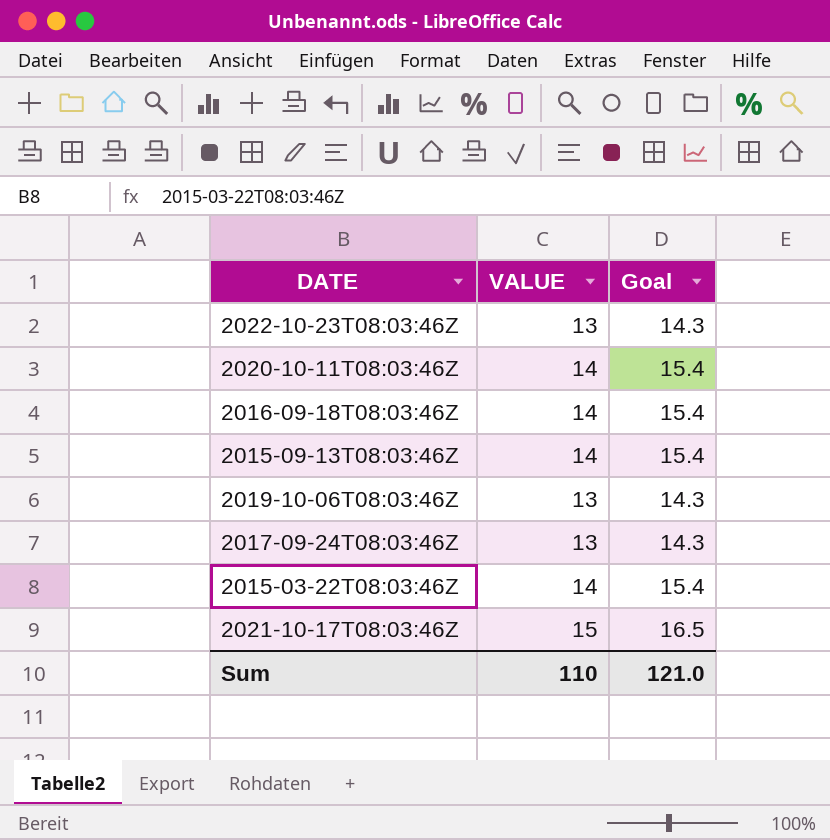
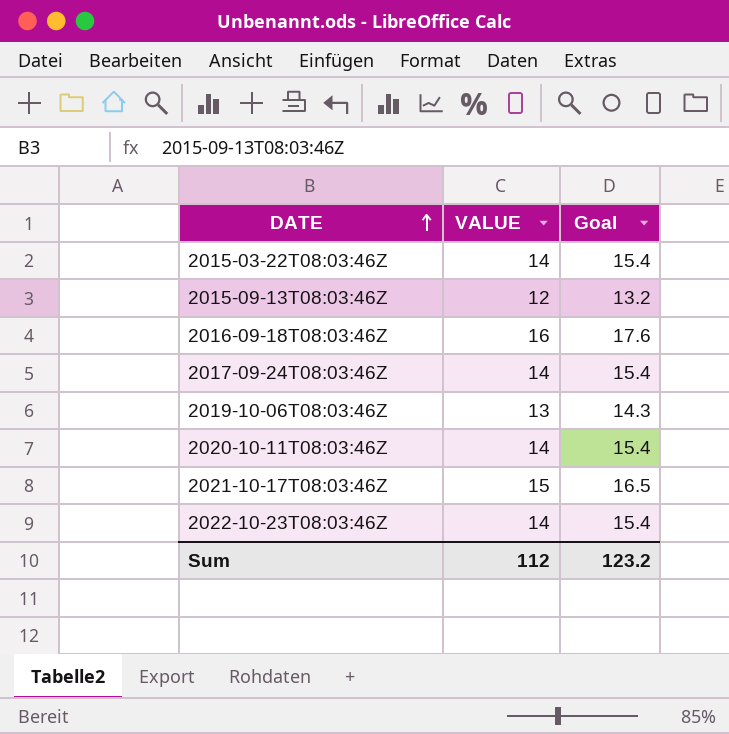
row order: none -> DATE ascending
2015-09-13T08:03:46Z | VALUE: 14 -> 12
2015-09-13T08:03:46Z | Goal: 15.4 -> 13.2
2016-09-18T08:03:46Z | VALUE: 14 -> 16
2016-09-18T08:03:46Z | Goal: 15.4 -> 17.6
2017-09-24T08:03:46Z | VALUE: 13 -> 14
2017-09-24T08:03:46Z | Goal: 14.3 -> 15.4
2022-10-23T08:03:46Z | VALUE: 13 -> 14
2022-10-23T08:03:46Z | Goal: 14.3 -> 15.4
Sum | VALUE: 110 -> 112
Sum | Goal: 121.0 -> 123.2

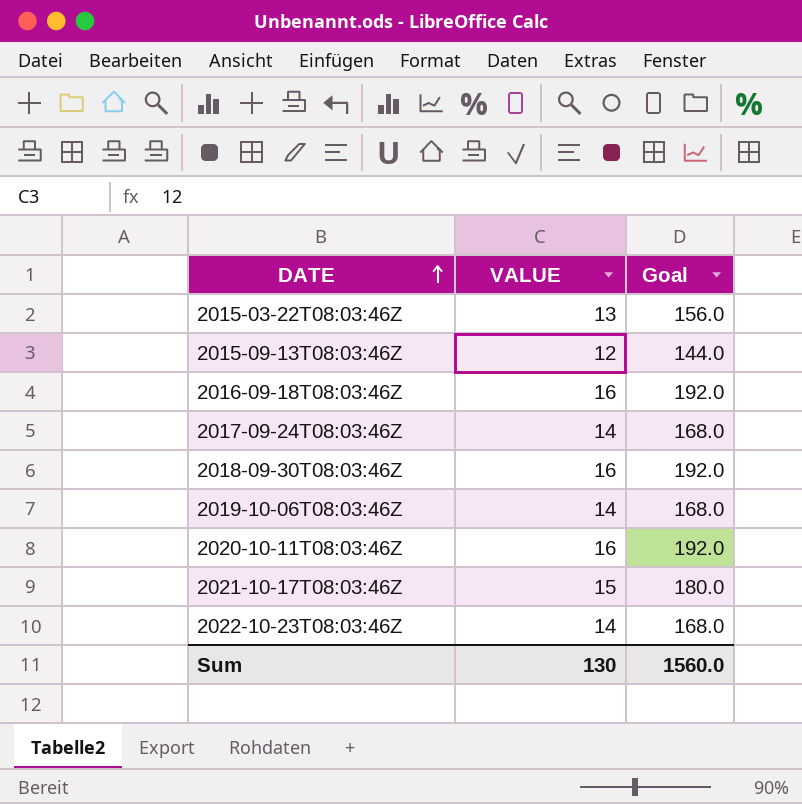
column Goal | formula: [VALUE] * 1.1 -> [VALUE] * 12
2015-03-22T08:03:46Z | VALUE: 14 -> 13
row 2018-09-30T08:03:46Z: none -> 16 | 192.0
2019-10-06T08:03:46Z | VALUE: 13 -> 14
2020-10-11T08:03:46Z | VALUE: 14 -> 16
Sum | VALUE: 112 -> 130
Sum | Goal: 123.2 -> 1560.0

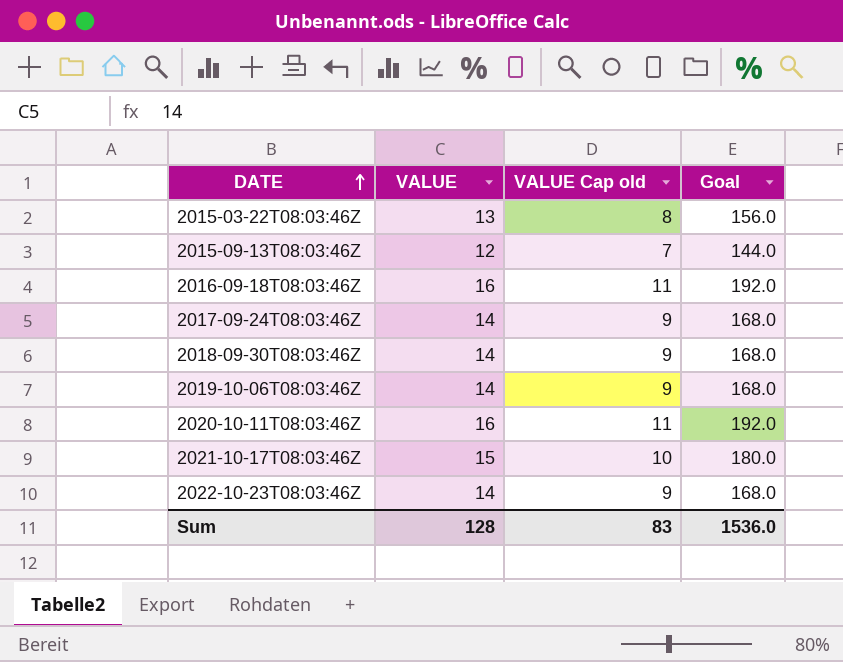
column VALUE Cap old | formula: none -> [VALUE] - 5
2018-09-30T08:03:46Z | VALUE: 16 -> 14
2018-09-30T08:03:46Z | Goal: 192.0 -> 168.0
Sum | VALUE: 130 -> 128
Sum | Goal: 1560.0 -> 1536.0

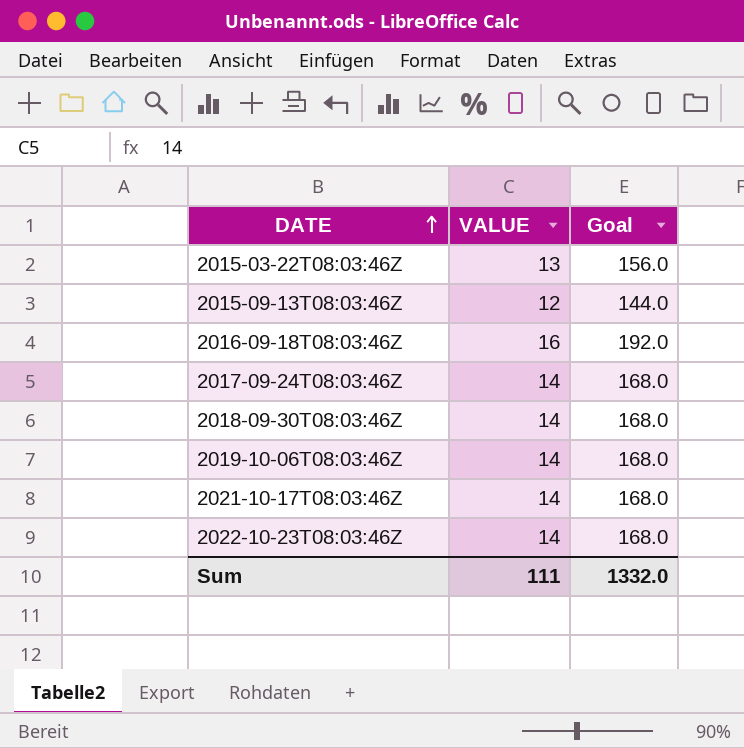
column VALUE Cap old | formula: [VALUE] - 5 -> none
row 2020-10-11T08:03:46Z: 16 | 11 | 192.0 -> none
2021-10-17T08:03:46Z | VALUE: 15 -> 14
2021-10-17T08:03:46Z | Goal: 180.0 -> 168.0
Sum | VALUE: 128 -> 111
Sum | Goal: 1536.0 -> 1332.0

